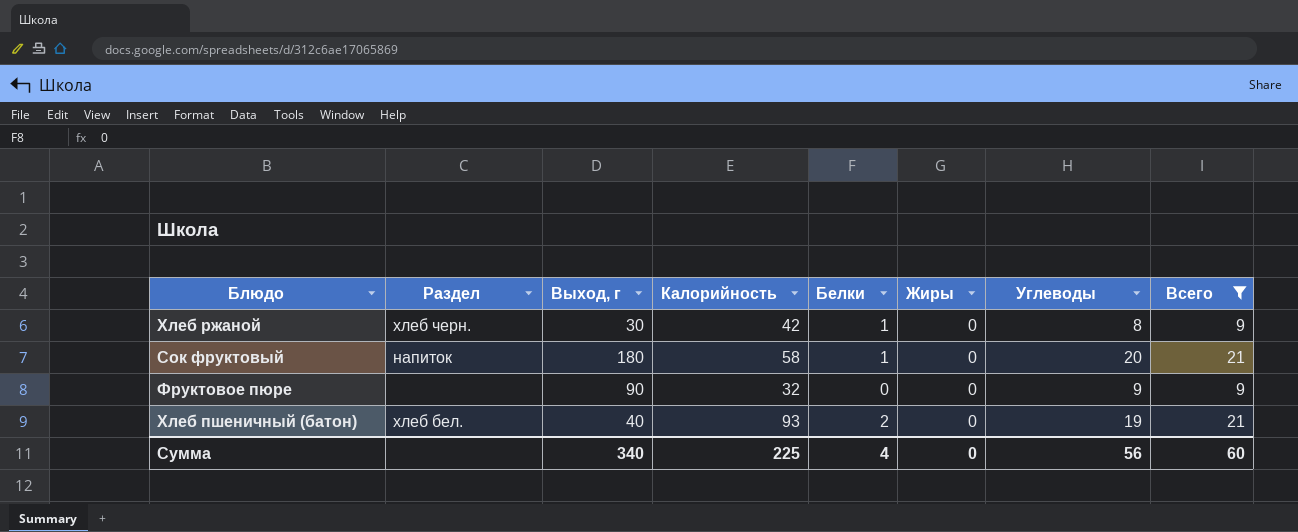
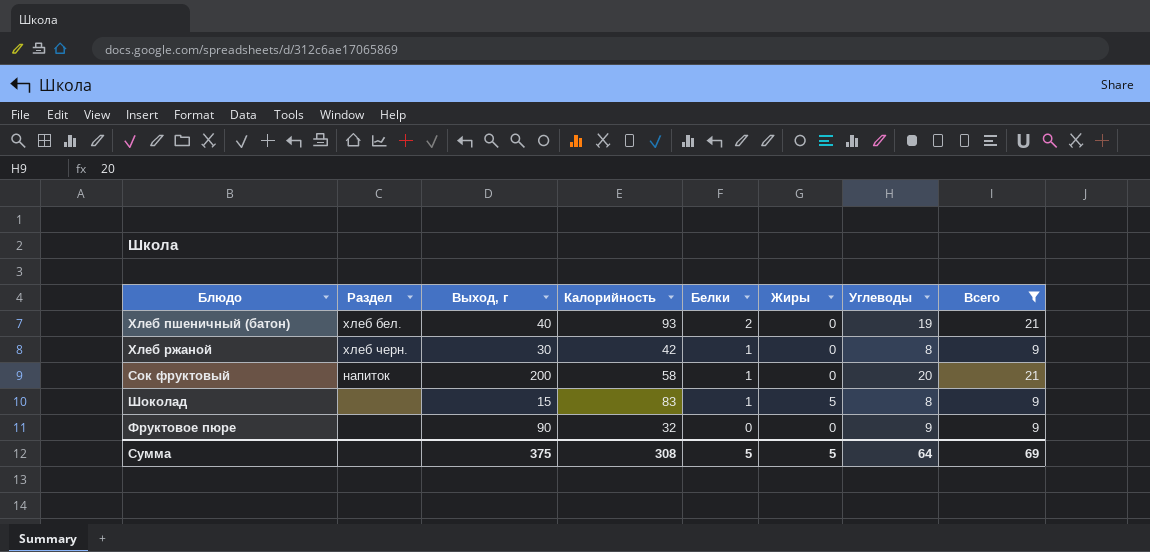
row order: none -> Белки descending
Сок фруктовый | Выход, г: 180 -> 200
row Шоколад: none -> none | 15 | 83 | 1 | 5 | 8 | 9
Сумма | Выход, г: 340 -> 375
Сумма | Калорийность: 225 -> 308
Сумма | Белки: 4 -> 5
Сумма | Жиры: 0 -> 5
Сумма | Углеводы: 56 -> 64
Сумма | Всего: 60 -> 69

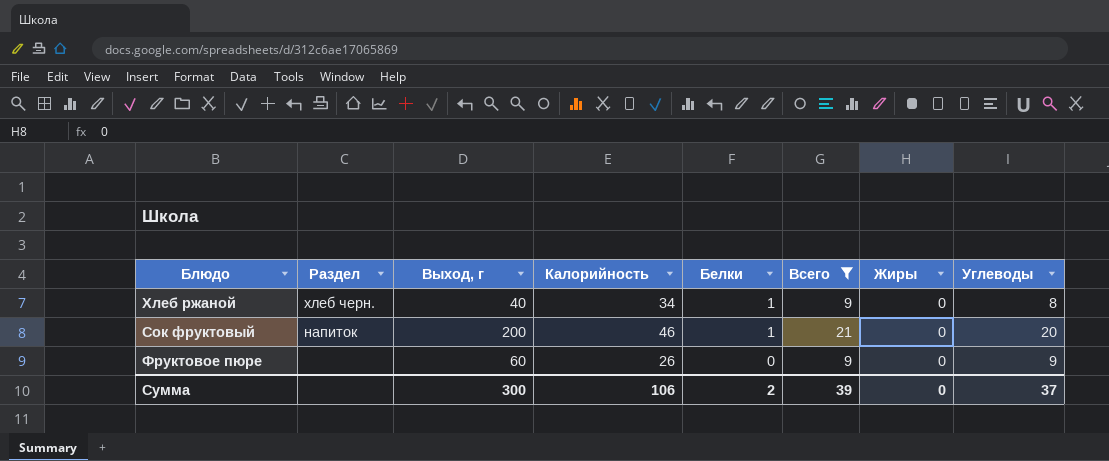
column Всего | position: 8 -> 6
row Хлеб пшеничный (батон): хлеб бел. | 40 | 93 | 2 | 0 | 19 | 21 -> none
row Шоколад: none | 15 | 83 | 1 | 5 | 8 | 9 -> none
Хлеб ржаной | Выход, г: 30 -> 40
Хлеб ржаной | Калорийность: 42 -> 34
Сок фруктовый | Калорийность: 58 -> 46
Фруктовое пюре | Выход, г: 90 -> 60
Фруктовое пюре | Калорийность: 32 -> 26
Сумма | Выход, г: 375 -> 300
Сумма | Калорийность: 308 -> 106
Сумма | Белки: 5 -> 2
Сумма | Всего: 69 -> 39
Сумма | Жиры: 5 -> 0
Сумма | Углеводы: 64 -> 37

